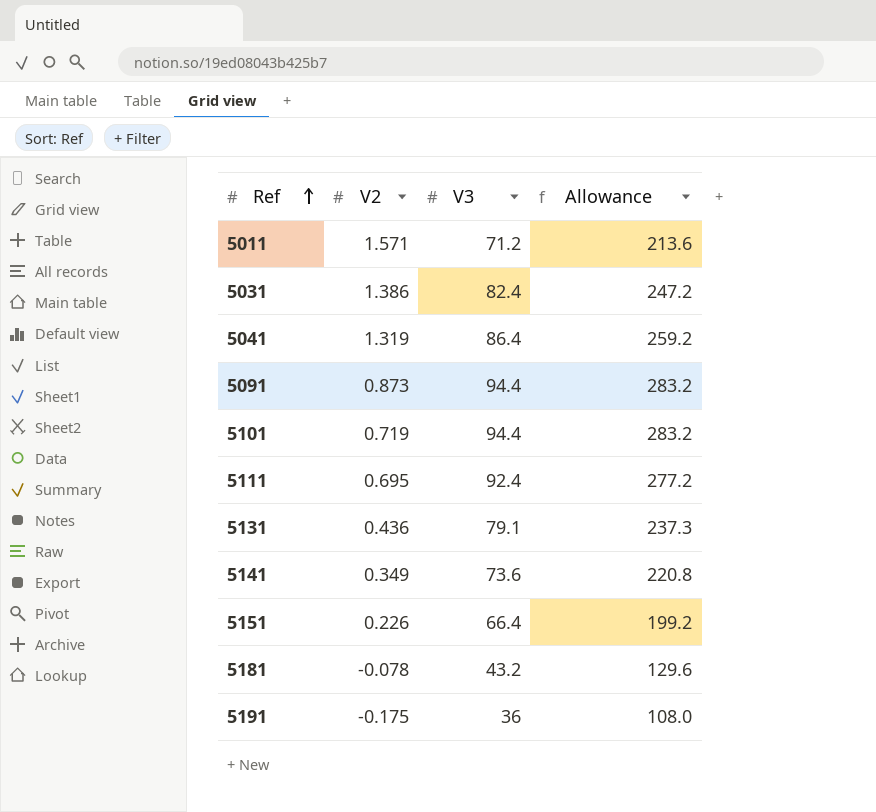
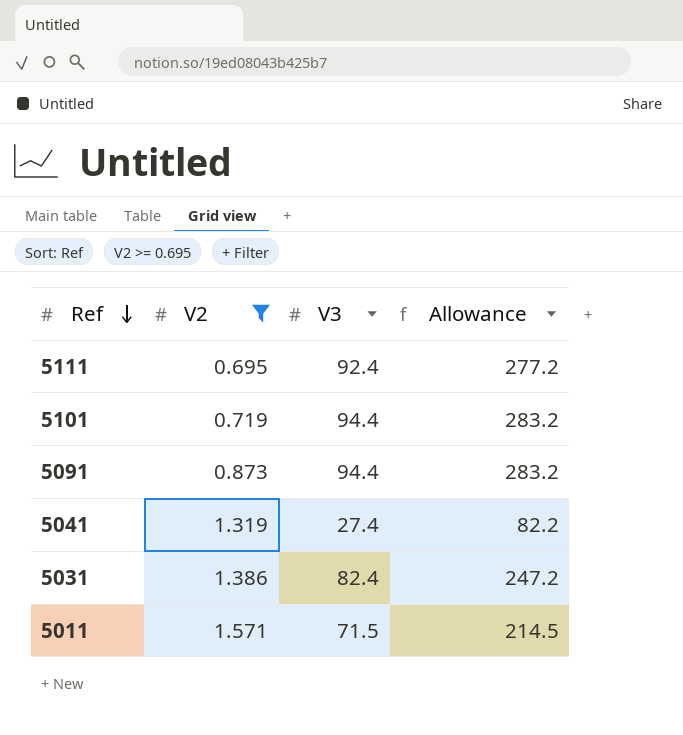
filter: none -> V2 >= 0.695
row order: Ref ascending -> Ref descending
5041 | V3: 86.4 -> 27.4
5041 | Allowance: 259.2 -> 82.2
5011 | V3: 71.2 -> 71.5
5011 | Allowance: 213.6 -> 214.5

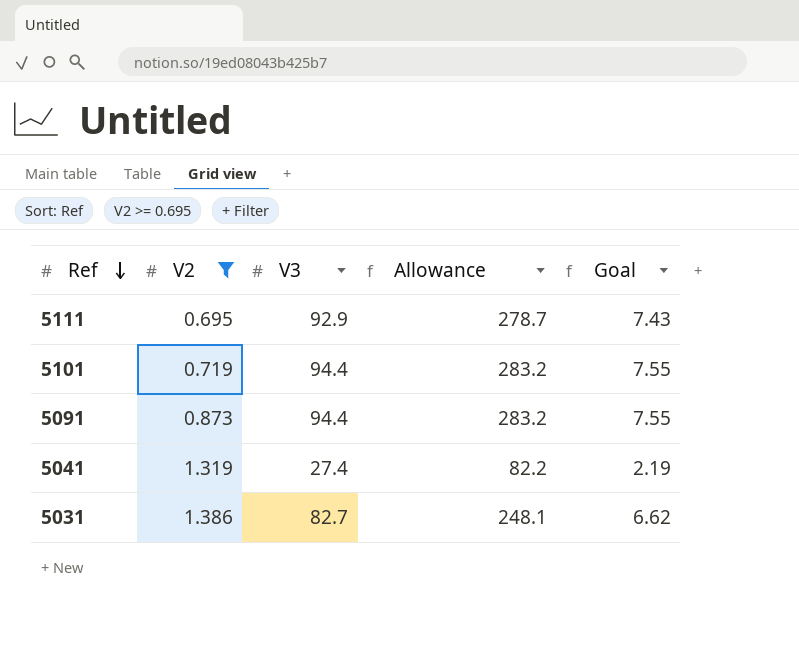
column Goal | formula: none -> [V3] * 0.08
row 5011: 1.571 | 71.5 | 214.5 -> none
5111 | V3: 92.4 -> 92.9
5111 | Allowance: 277.2 -> 278.7
5031 | V3: 82.4 -> 82.7
5031 | Allowance: 247.2 -> 248.1

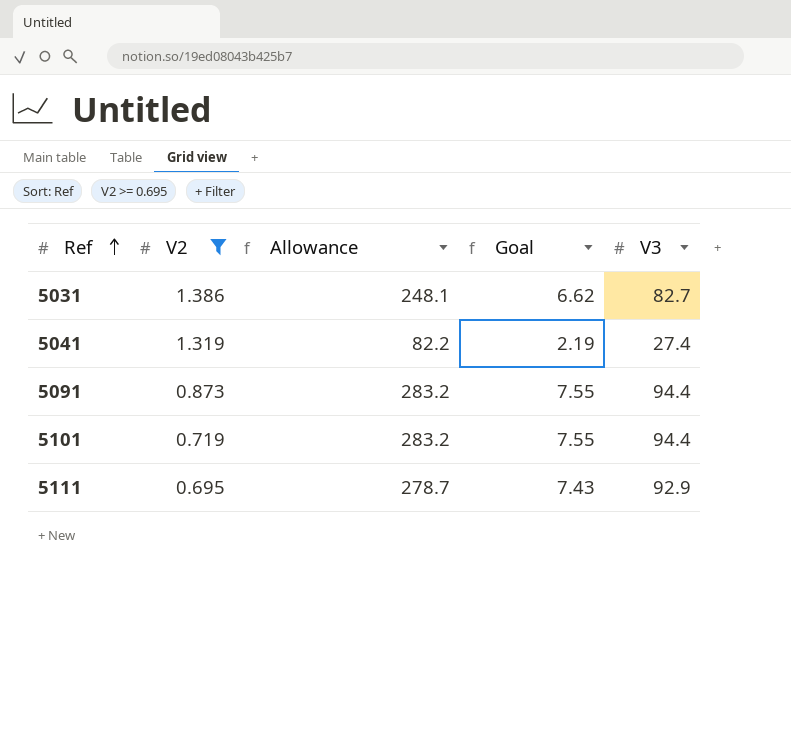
row order: Ref descending -> Ref ascending
column V3 | position: 3 -> 5

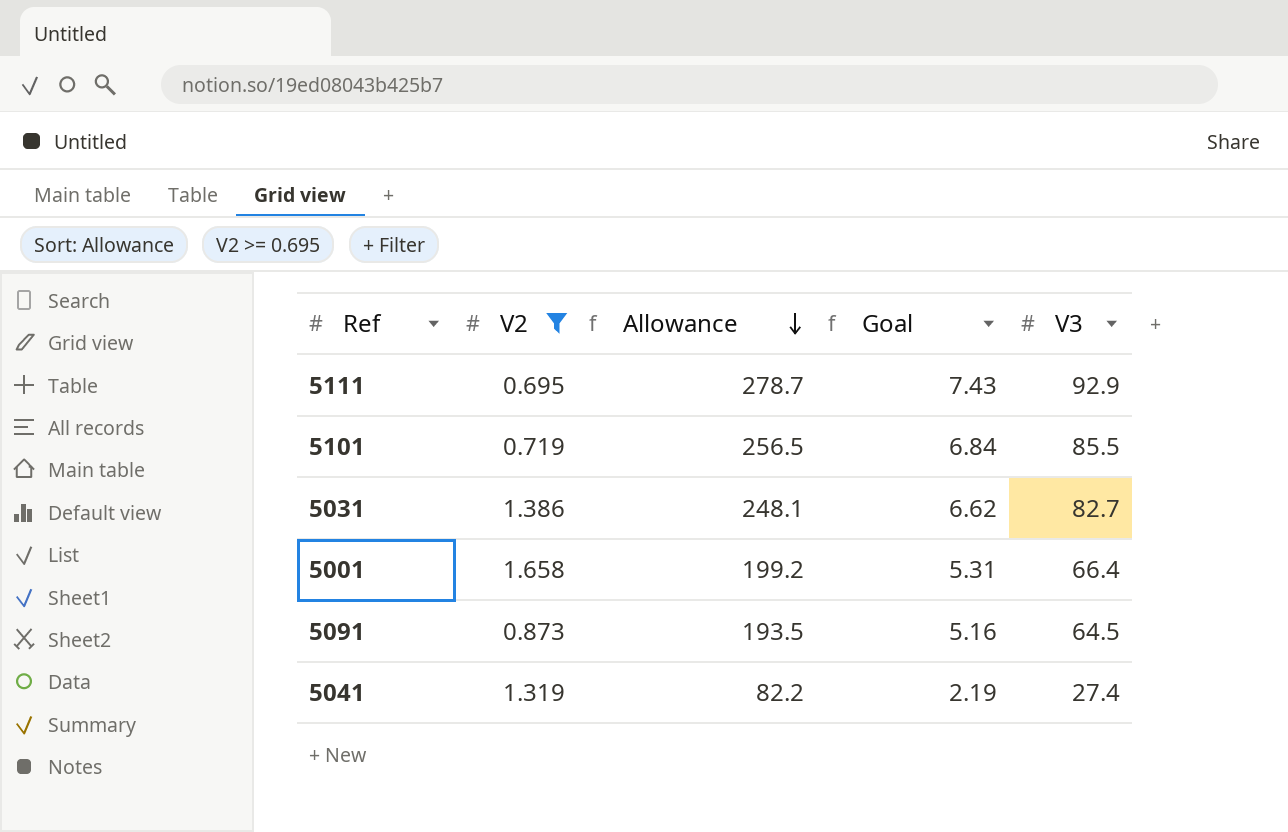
row order: Ref ascending -> Allowance descending
5101 | Allowance: 283.2 -> 256.5
5101 | Goal: 7.55 -> 6.84
5101 | V3: 94.4 -> 85.5
row 5001: none -> 1.658 | 199.2 | 5.31 | 66.4
5091 | Allowance: 283.2 -> 193.5
5091 | Goal: 7.55 -> 5.16
5091 | V3: 94.4 -> 64.5

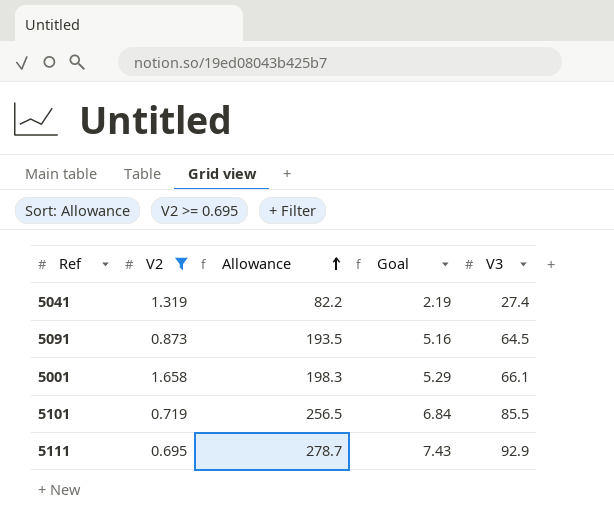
row order: Allowance descending -> Allowance ascending
row 5031: 1.386 | 248.1 | 6.62 | 82.7 -> none
5001 | Allowance: 199.2 -> 198.3
5001 | Goal: 5.31 -> 5.29
5001 | V3: 66.4 -> 66.1

